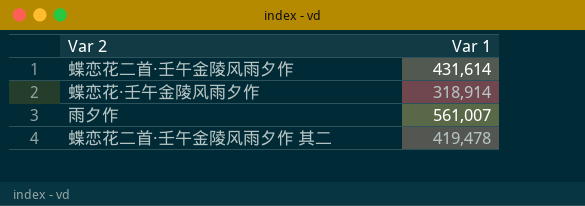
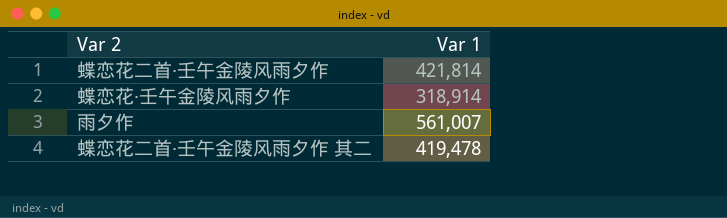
蝶恋花二首·壬午金陵风雨夕作 | Var 1: 431,614 -> 421,814

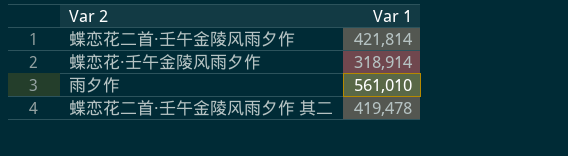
雨夕作 | Var 1: 561,007 -> 561,010

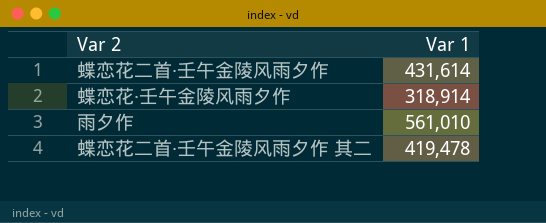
蝶恋花二首·壬午金陵风雨夕作 | Var 1: 421,814 -> 431,614

